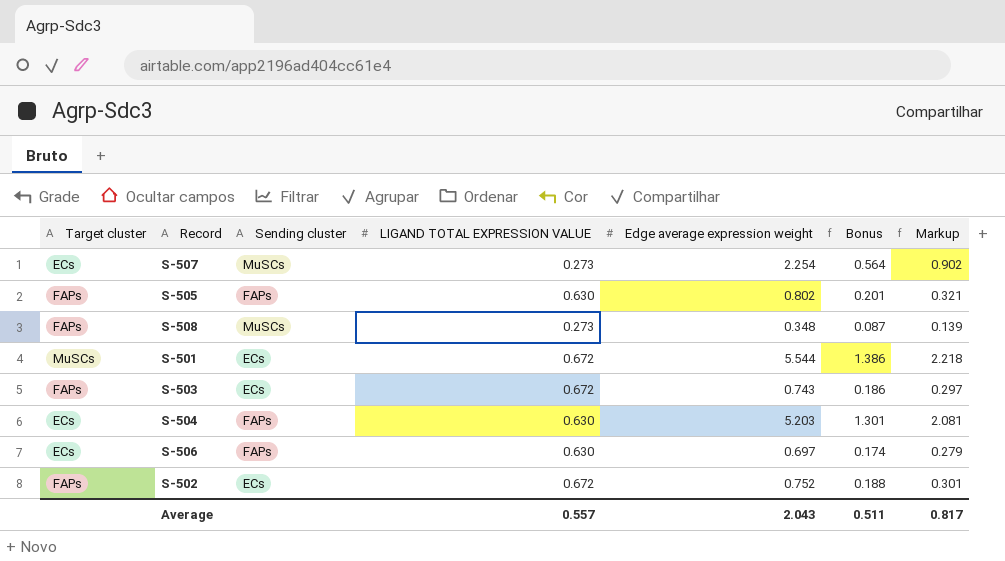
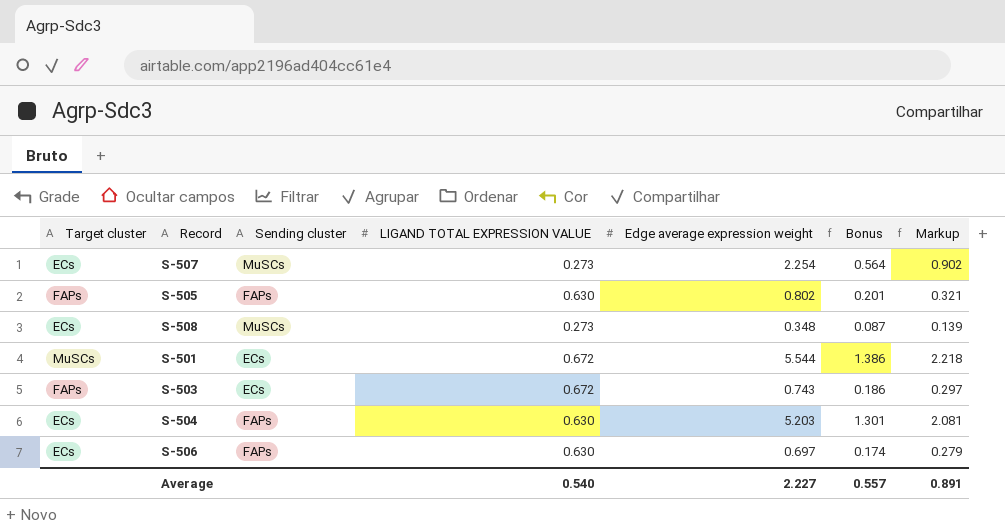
row S-502: FAPs | ECs | 0.672 | 0.752 | 0.188 | 0.301 -> none
S-508 | Target cluster: FAPs -> ECs
Average | LIGAND TOTAL EXPRESSION VALUE: 0.557 -> 0.540
Average | Edge average expression weight: 2.043 -> 2.227
Average | Bonus: 0.511 -> 0.557
Average | Markup: 0.817 -> 0.891

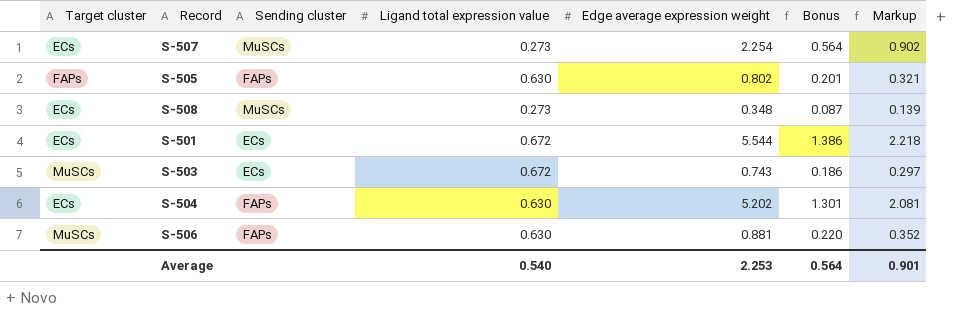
column name: LIGAND TOTAL EXPRESSION VALUE -> Ligand total expression value
S-501 | Target cluster: MuSCs -> ECs
S-503 | Target cluster: FAPs -> MuSCs
S-504 | Edge average expression weight: 5.203 -> 5.202
S-506 | Target cluster: ECs -> MuSCs
S-506 | Edge average expression weight: 0.697 -> 0.881
S-506 | Bonus: 0.174 -> 0.220
S-506 | Markup: 0.279 -> 0.352
Average | Edge average expression weight: 2.227 -> 2.253
Average | Bonus: 0.557 -> 0.564
Average | Markup: 0.891 -> 0.901

